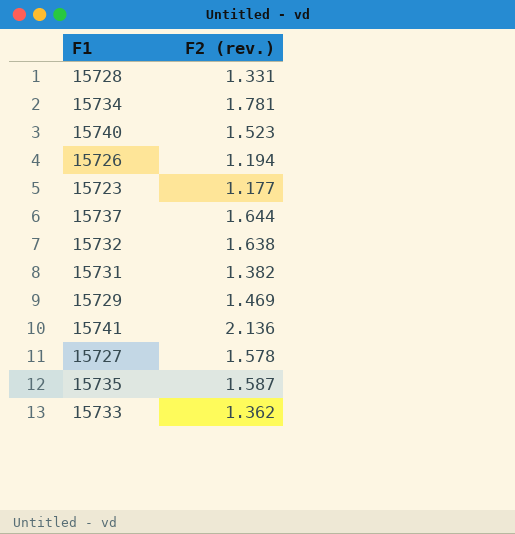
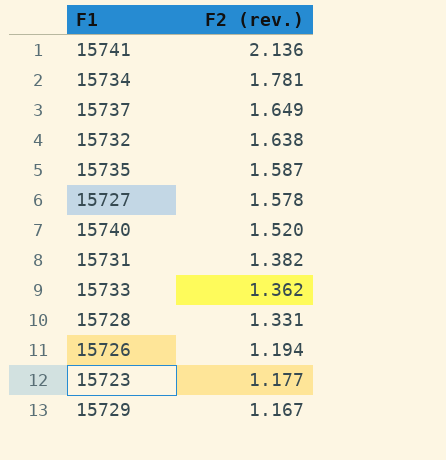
row order: none -> F2 (rev.) descending
15737 | F2 (rev.): 1.644 -> 1.649
15740 | F2 (rev.): 1.523 -> 1.520
15729 | F2 (rev.): 1.469 -> 1.167

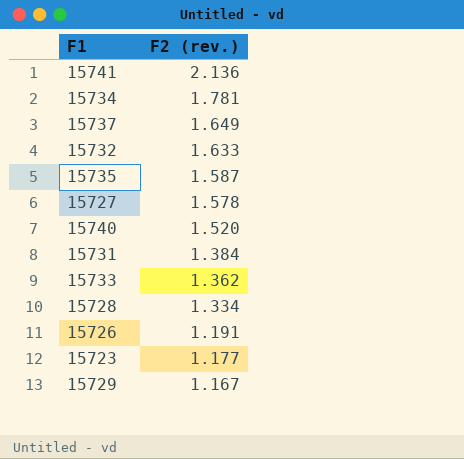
15732 | F2 (rev.): 1.638 -> 1.633
15731 | F2 (rev.): 1.382 -> 1.384
15728 | F2 (rev.): 1.331 -> 1.334
15726 | F2 (rev.): 1.194 -> 1.191

